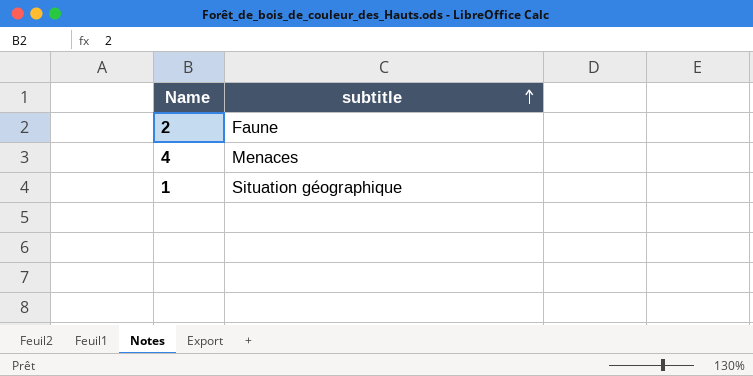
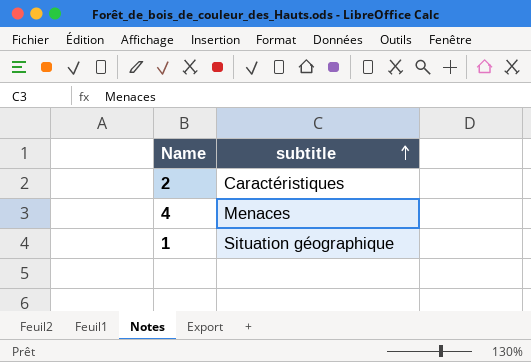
2 | subtitle: Faune -> Caractéristiques

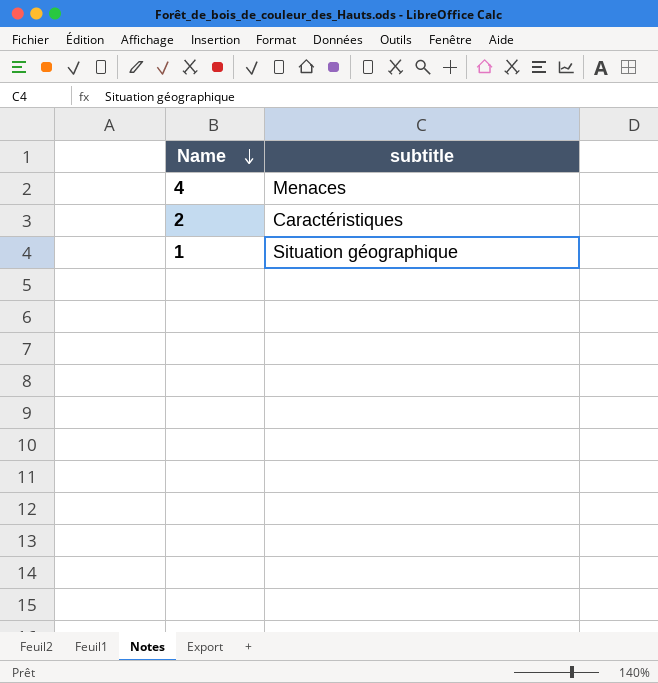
row order: subtitle ascending -> Name descending

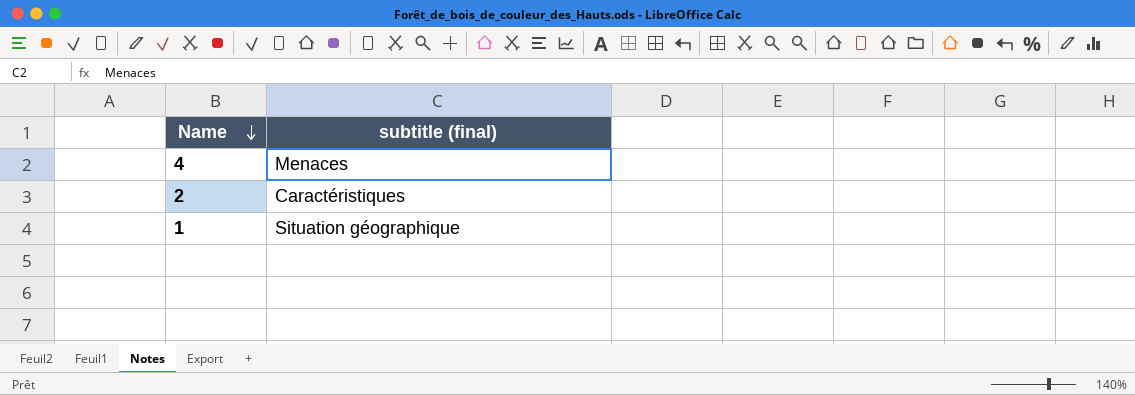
column name: subtitle -> subtitle (final)

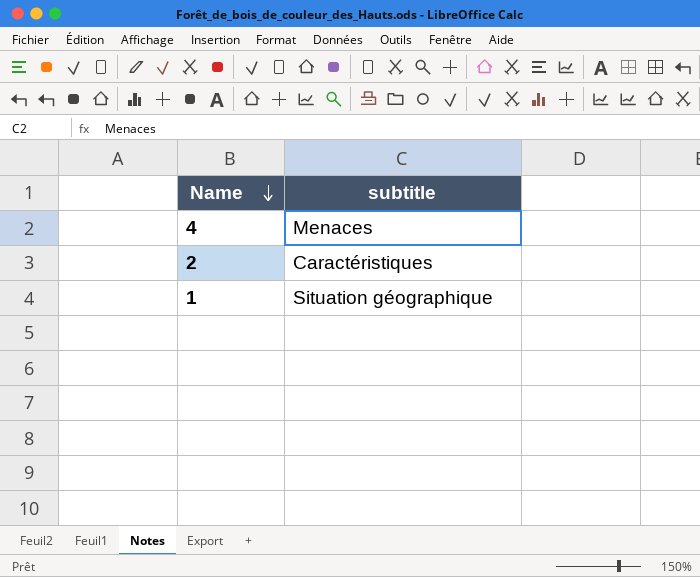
column name: subtitle (final) -> subtitle

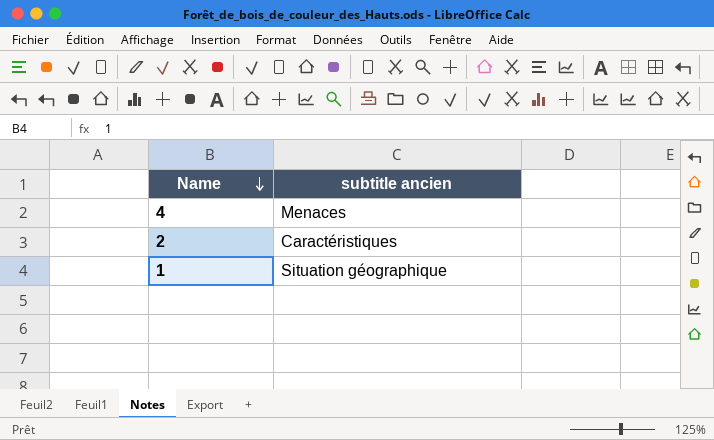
column name: subtitle -> subtitle ancien

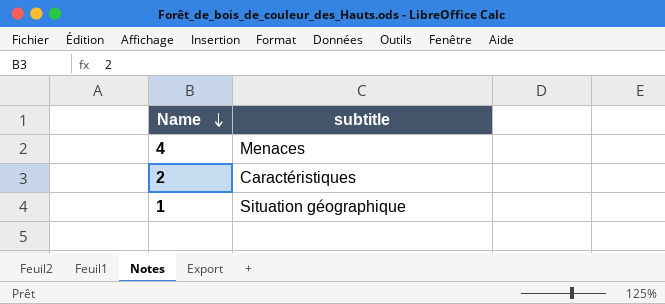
column name: subtitle ancien -> subtitle

